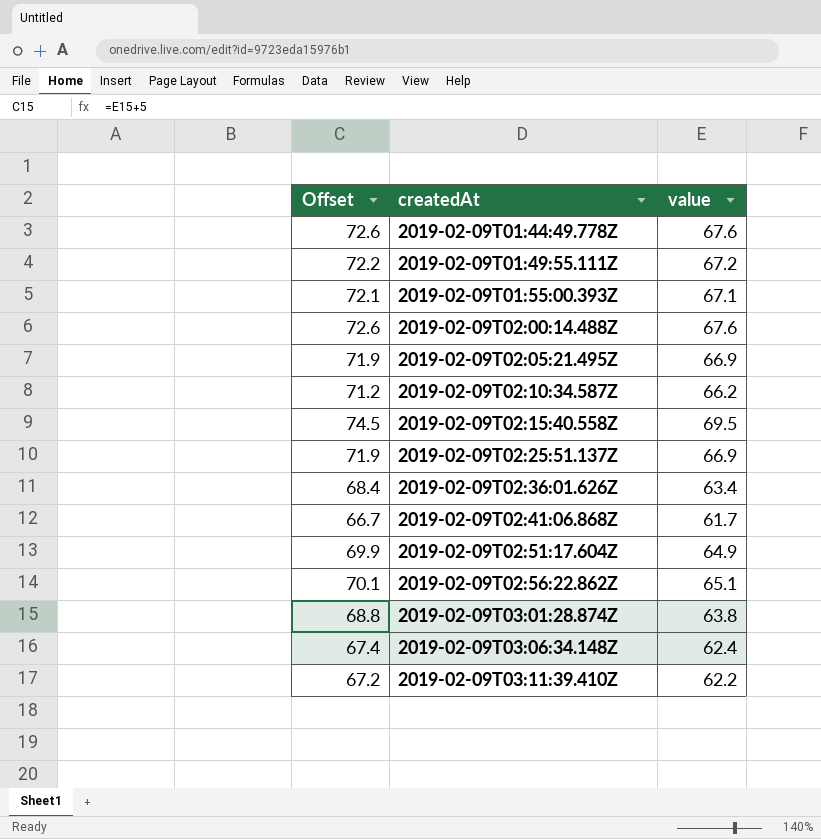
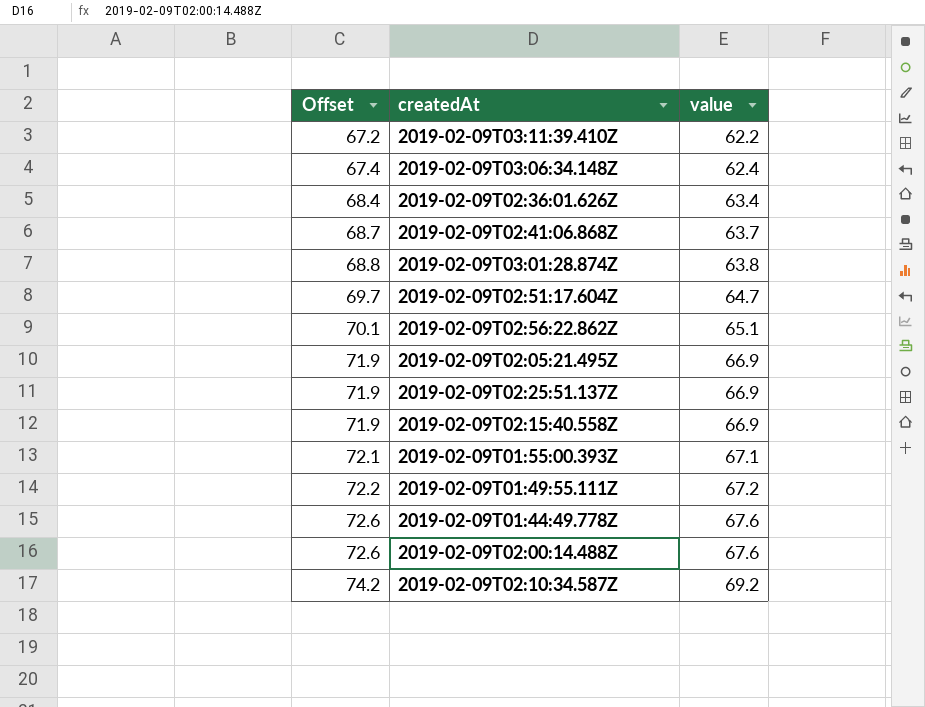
row order: createdAt ascending -> Offset ascending
2019-02-09T02:41:06.868Z | Offset: 66.7 -> 68.7
2019-02-09T02:41:06.868Z | value: 61.7 -> 63.7
2019-02-09T02:51:17.604Z | Offset: 69.9 -> 69.7
2019-02-09T02:51:17.604Z | value: 64.9 -> 64.7
2019-02-09T02:15:40.558Z | Offset: 74.5 -> 71.9
2019-02-09T02:15:40.558Z | value: 69.5 -> 66.9
2019-02-09T02:10:34.587Z | Offset: 71.2 -> 74.2
2019-02-09T02:10:34.587Z | value: 66.2 -> 69.2

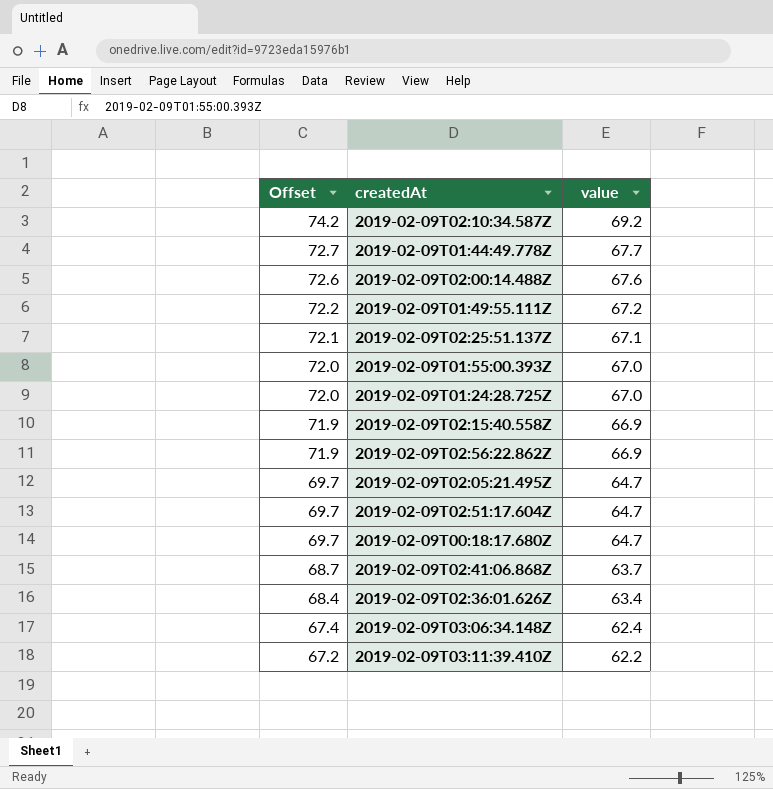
row order: Offset ascending -> Offset descending
row 2019-02-09T03:01:28.874Z: 68.8 | 63.8 -> none
2019-02-09T01:44:49.778Z | Offset: 72.6 -> 72.7
2019-02-09T01:44:49.778Z | value: 67.6 -> 67.7
2019-02-09T02:25:51.137Z | Offset: 71.9 -> 72.1
2019-02-09T02:25:51.137Z | value: 66.9 -> 67.1
2019-02-09T01:55:00.393Z | Offset: 72.1 -> 72.0
2019-02-09T01:55:00.393Z | value: 67.1 -> 67.0
row 2019-02-09T01:24:28.725Z: none -> 72.0 | 67.0
2019-02-09T02:56:22.862Z | Offset: 70.1 -> 71.9
2019-02-09T02:56:22.862Z | value: 65.1 -> 66.9
2019-02-09T02:05:21.495Z | Offset: 71.9 -> 69.7
2019-02-09T02:05:21.495Z | value: 66.9 -> 64.7
row 2019-02-09T00:18:17.680Z: none -> 69.7 | 64.7

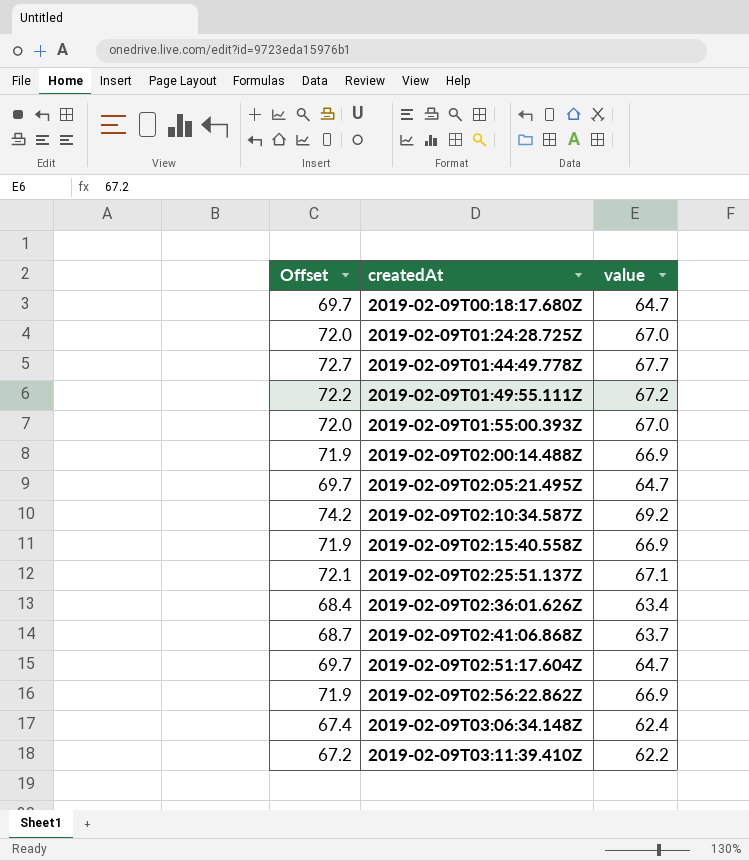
row order: Offset descending -> createdAt ascending
2019-02-09T02:00:14.488Z | Offset: 72.6 -> 71.9
2019-02-09T02:00:14.488Z | value: 67.6 -> 66.9

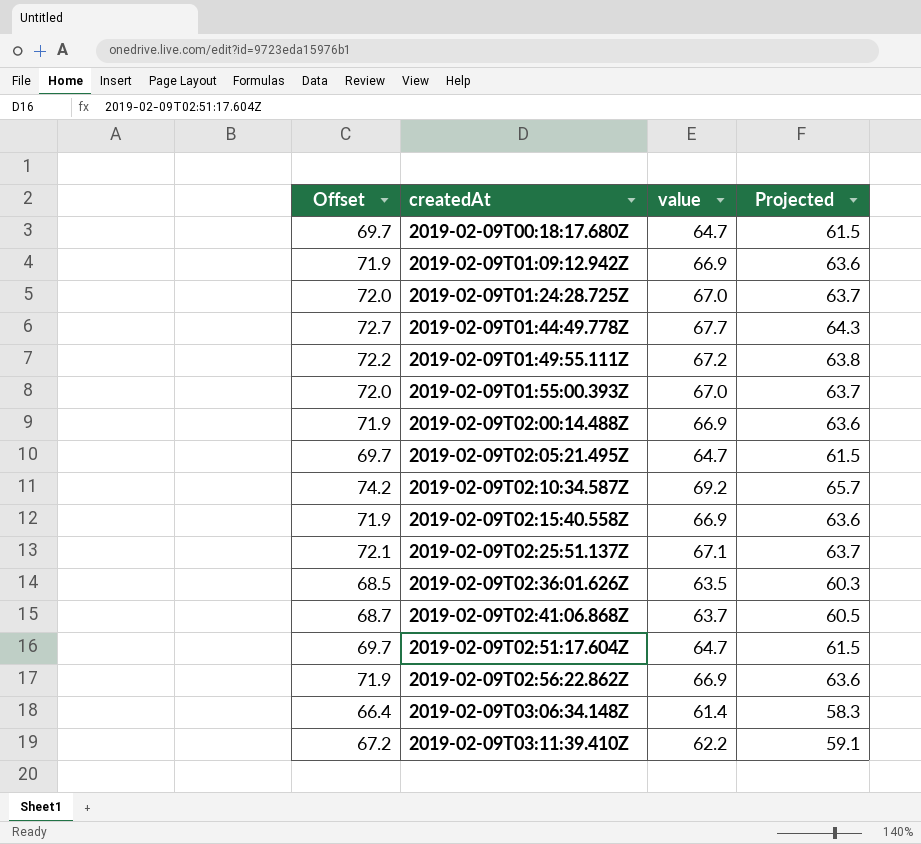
column Projected | formula: none -> [value] * 0.95
row 2019-02-09T01:09:12.942Z: none -> 71.9 | 66.9 | 63.6
2019-02-09T02:36:01.626Z | Offset: 68.4 -> 68.5
2019-02-09T02:36:01.626Z | value: 63.4 -> 63.5
2019-02-09T03:06:34.148Z | Offset: 67.4 -> 66.4
2019-02-09T03:06:34.148Z | value: 62.4 -> 61.4

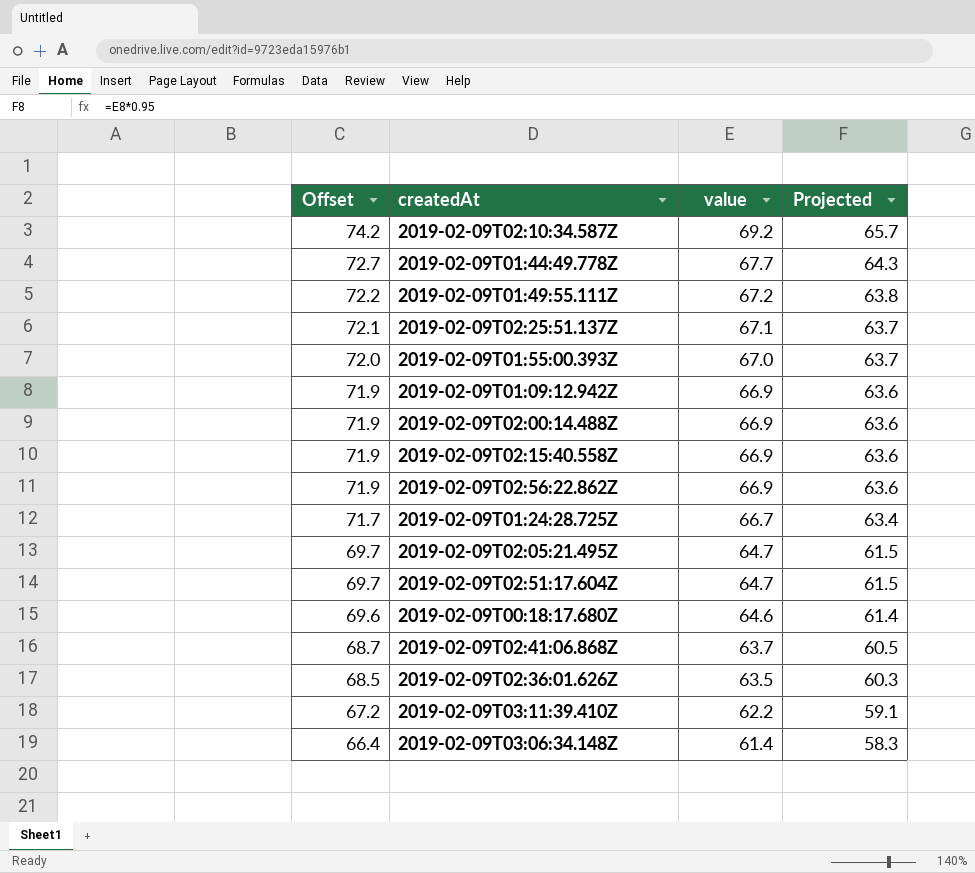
row order: createdAt ascending -> Offset descending
2019-02-09T01:24:28.725Z | Offset: 72.0 -> 71.7
2019-02-09T01:24:28.725Z | value: 67.0 -> 66.7
2019-02-09T01:24:28.725Z | Projected: 63.7 -> 63.4
2019-02-09T00:18:17.680Z | Offset: 69.7 -> 69.6
2019-02-09T00:18:17.680Z | value: 64.7 -> 64.6
2019-02-09T00:18:17.680Z | Projected: 61.5 -> 61.4

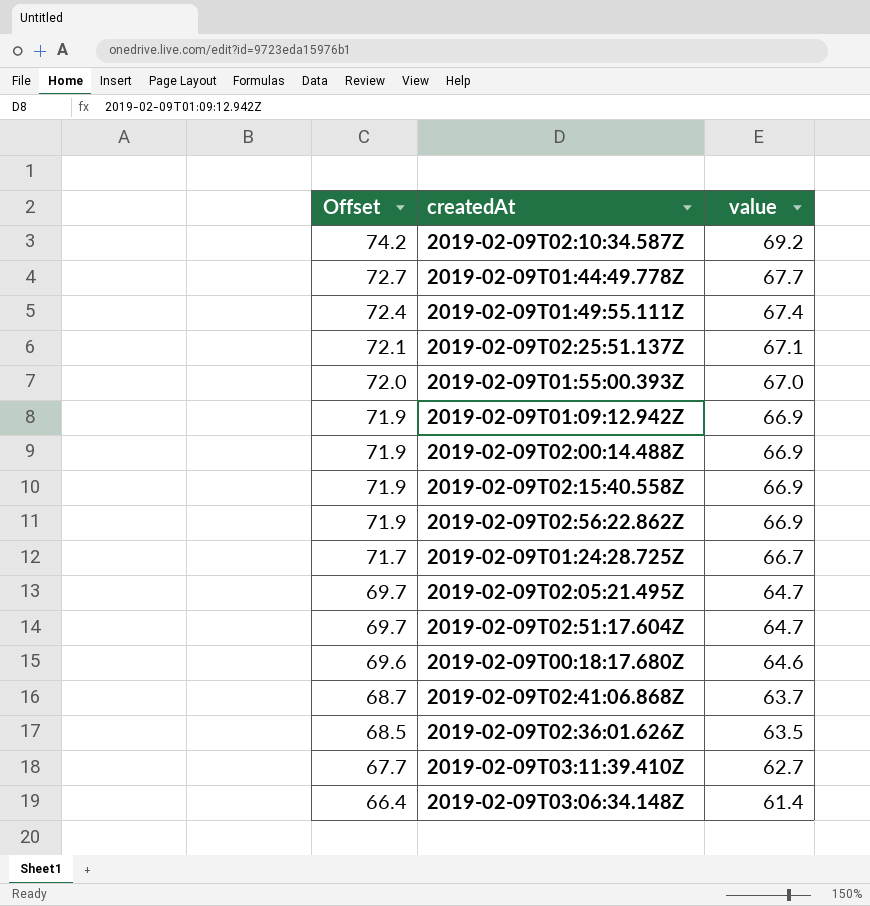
column Projected | formula: [value] * 0.95 -> none
2019-02-09T01:49:55.111Z | Offset: 72.2 -> 72.4
2019-02-09T01:49:55.111Z | value: 67.2 -> 67.4
2019-02-09T03:11:39.410Z | Offset: 67.2 -> 67.7
2019-02-09T03:11:39.410Z | value: 62.2 -> 62.7

